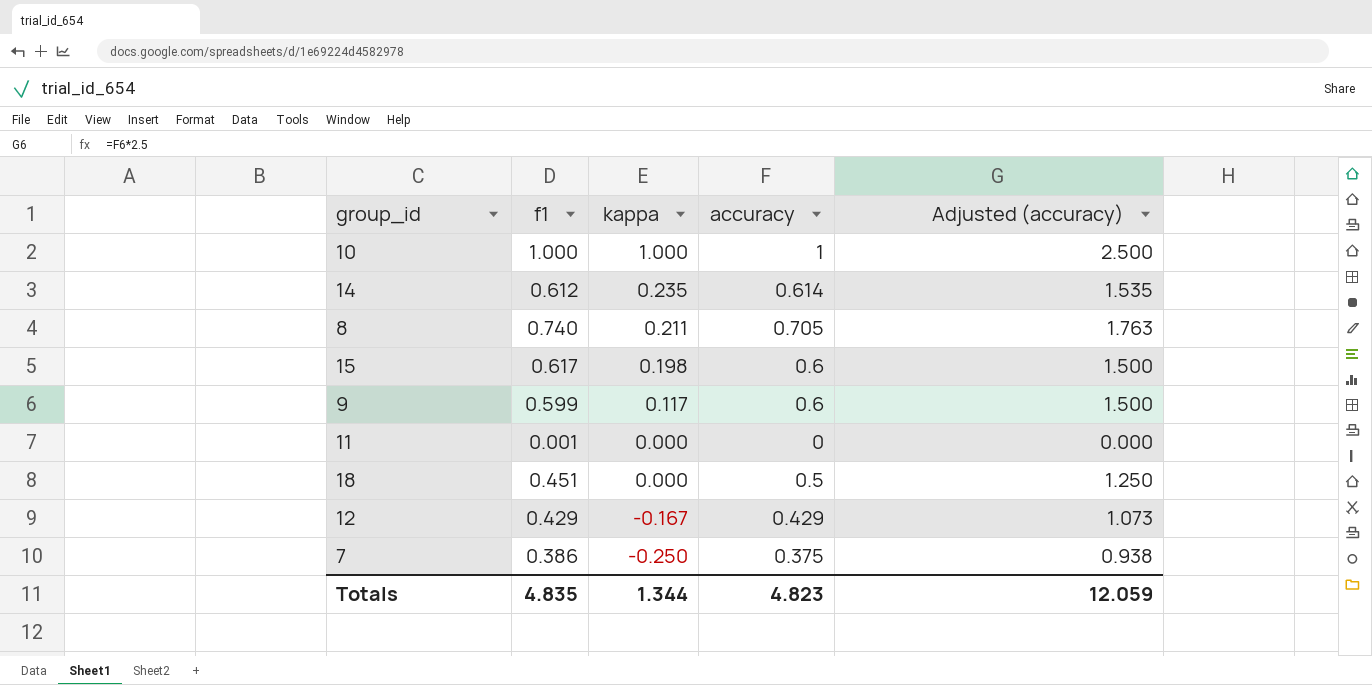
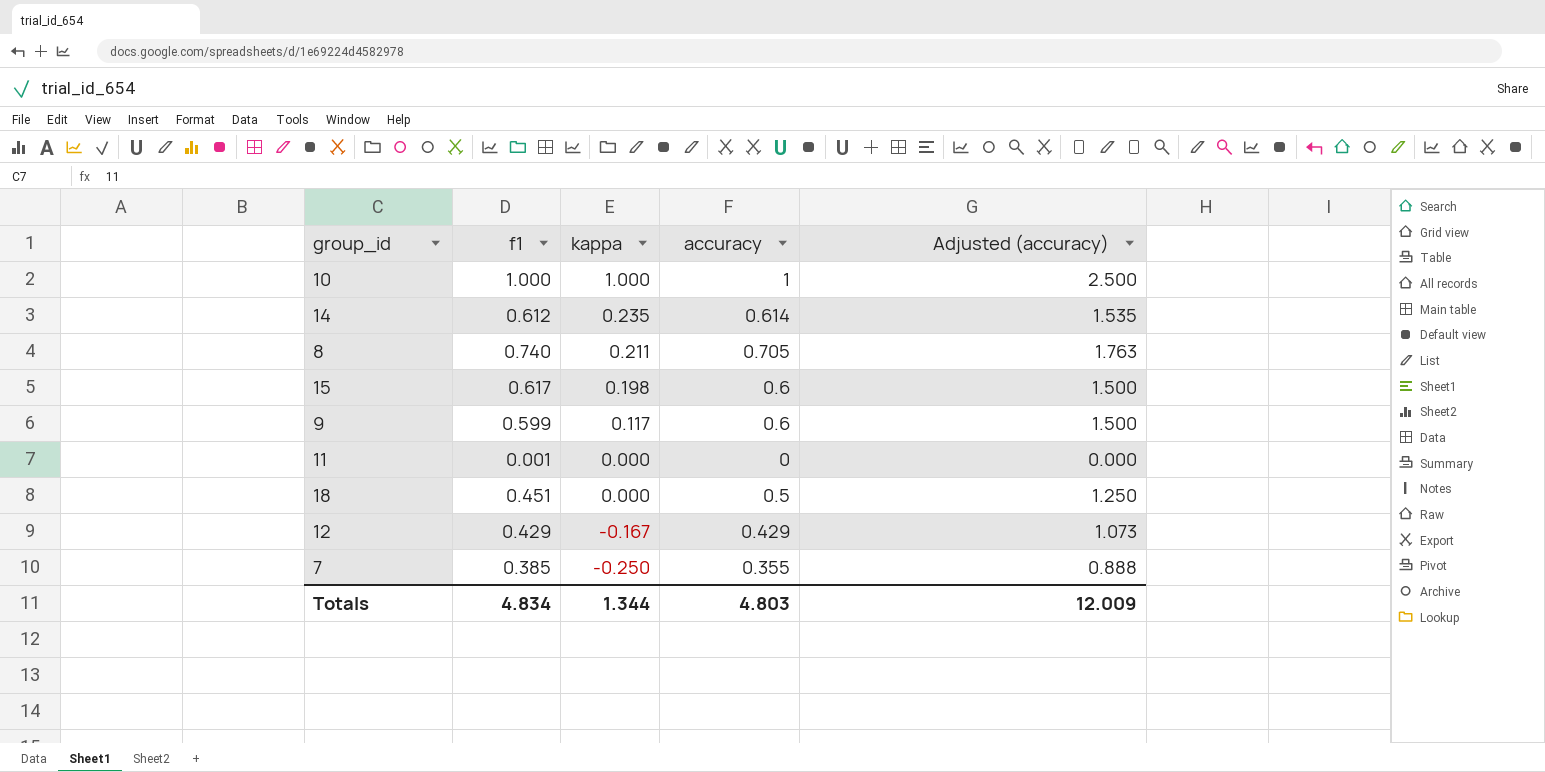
7 | f1: 0.386 -> 0.385
7 | accuracy: 0.375 -> 0.355
7 | Adjusted (accuracy): 0.938 -> 0.888
Totals | f1: 4.835 -> 4.834
Totals | accuracy: 4.823 -> 4.803
Totals | Adjusted (accuracy): 12.059 -> 12.009

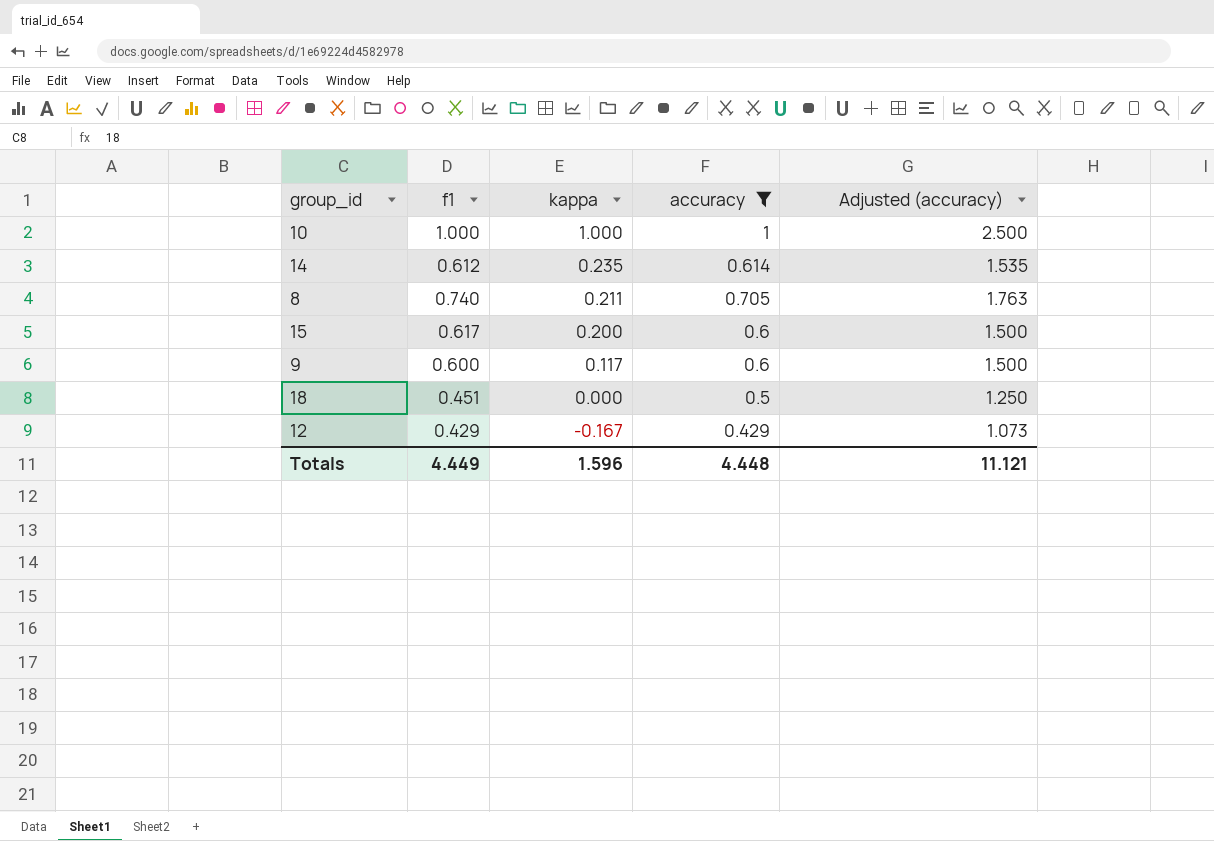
filter: none -> accuracy >= 0.429
15 | kappa: 0.198 -> 0.200
9 | f1: 0.599 -> 0.600
Totals | f1: 4.834 -> 4.449
Totals | kappa: 1.344 -> 1.596
Totals | accuracy: 4.803 -> 4.448
Totals | Adjusted (accuracy): 12.009 -> 11.121

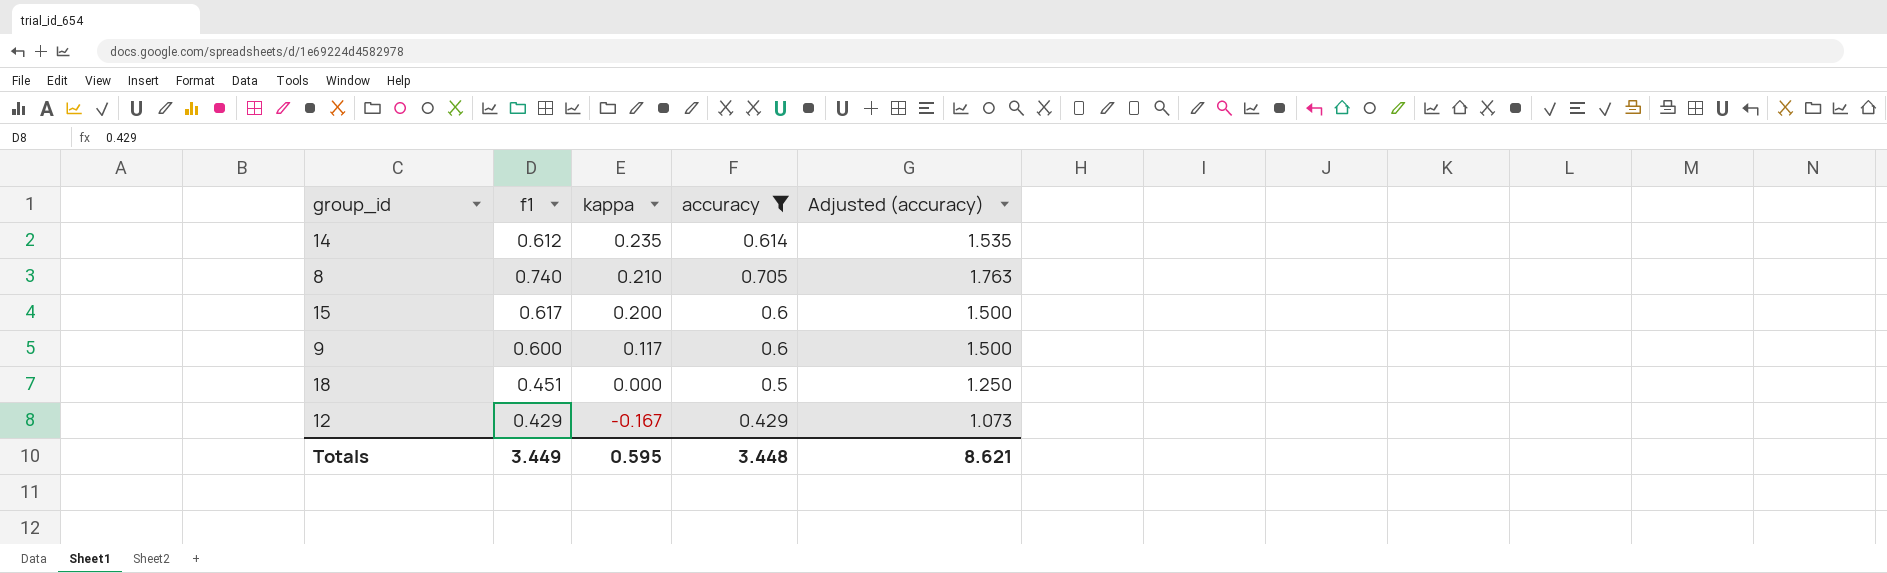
row 10: 1.000 | 1.000 | 1 | 2.500 -> none
8 | kappa: 0.211 -> 0.210
Totals | f1: 4.449 -> 3.449
Totals | kappa: 1.596 -> 0.595
Totals | accuracy: 4.448 -> 3.448
Totals | Adjusted (accuracy): 11.121 -> 8.621

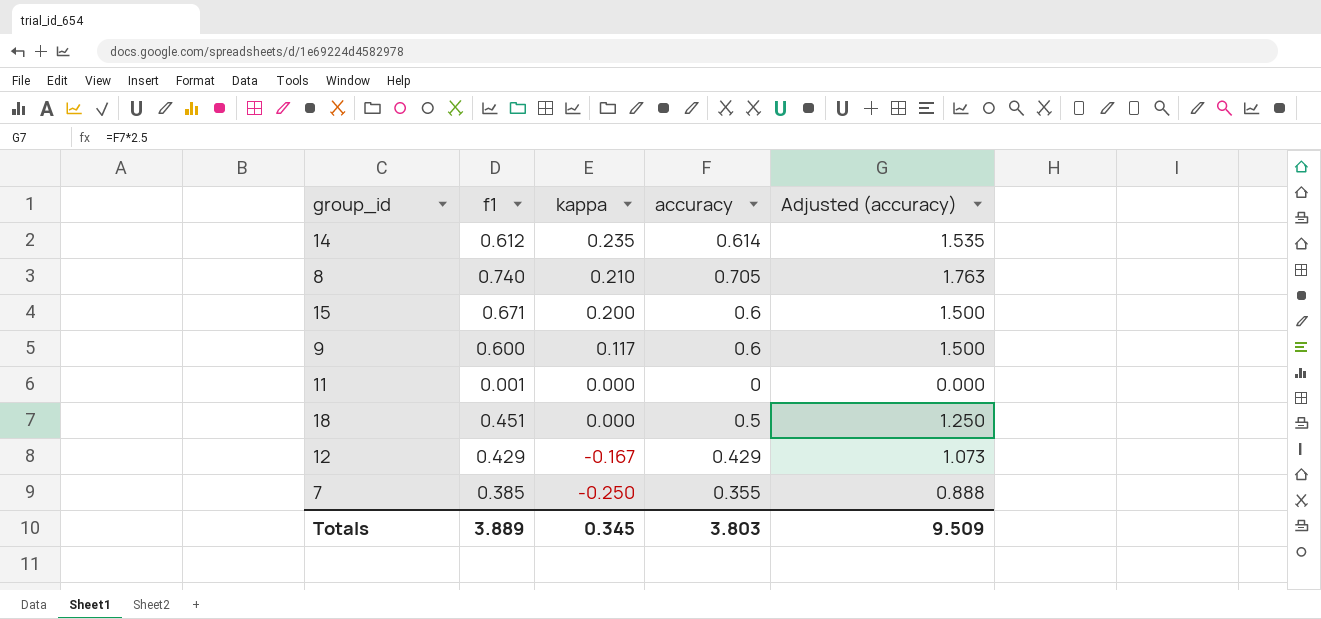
filter: accuracy >= 0.429 -> none
15 | f1: 0.617 -> 0.671
Totals | f1: 3.449 -> 3.889
Totals | kappa: 0.595 -> 0.345
Totals | accuracy: 3.448 -> 3.803
Totals | Adjusted (accuracy): 8.621 -> 9.509

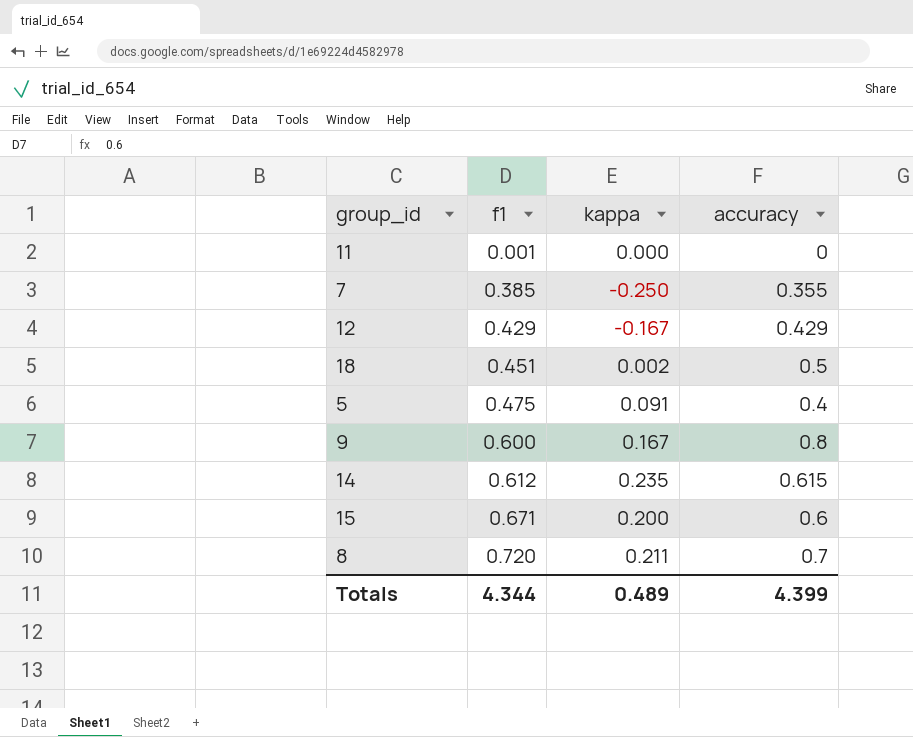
row order: kappa descending -> f1 ascending
column Adjusted (accuracy) | formula: [accuracy] * 2.5 -> none
18 | kappa: 0.000 -> 0.002
row 5: none -> 0.475 | 0.091 | 0.4
9 | kappa: 0.117 -> 0.167
9 | accuracy: 0.6 -> 0.8
14 | accuracy: 0.614 -> 0.615
8 | f1: 0.740 -> 0.720
8 | kappa: 0.210 -> 0.211
8 | accuracy: 0.705 -> 0.7
Totals | f1: 3.889 -> 4.344
Totals | kappa: 0.345 -> 0.489
Totals | accuracy: 3.803 -> 4.399

